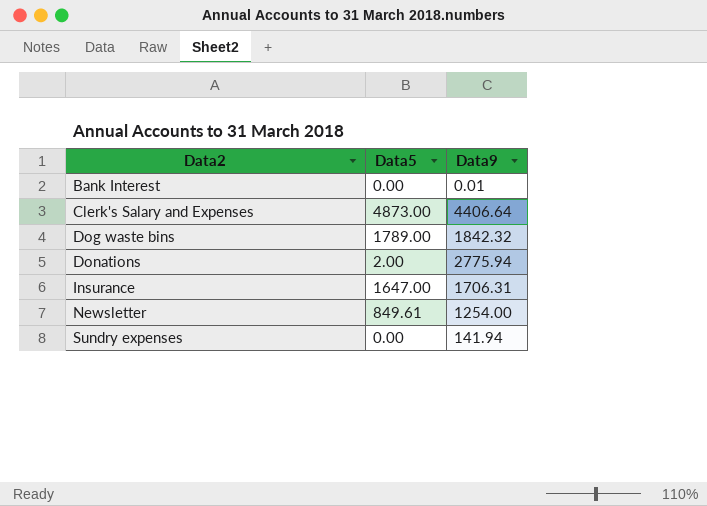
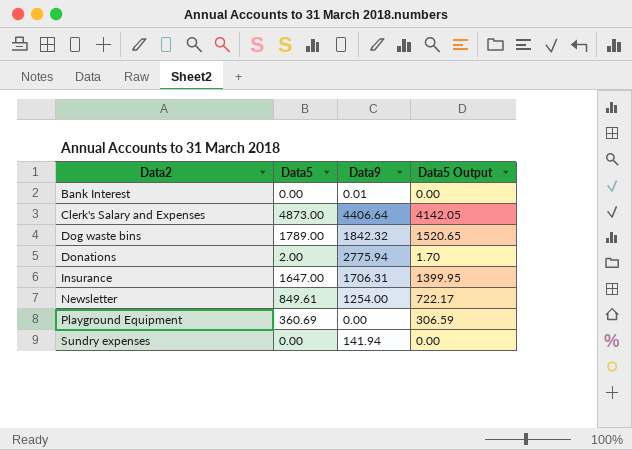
column Data5 Output | formula: none -> [Data5] * 0.85
row Playground Equipment: none -> 360.69 | 0.00 | 306.59

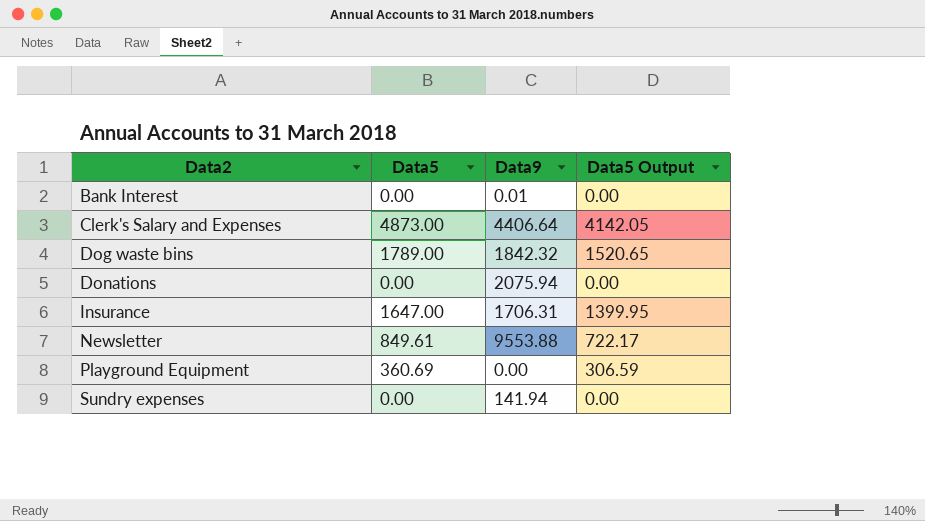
Donations | Data5: 2.00 -> 0.00
Donations | Data9: 2775.94 -> 2075.94
Donations | Data5 Output: 1.70 -> 0.00
Newsletter | Data9: 1254.00 -> 9553.88

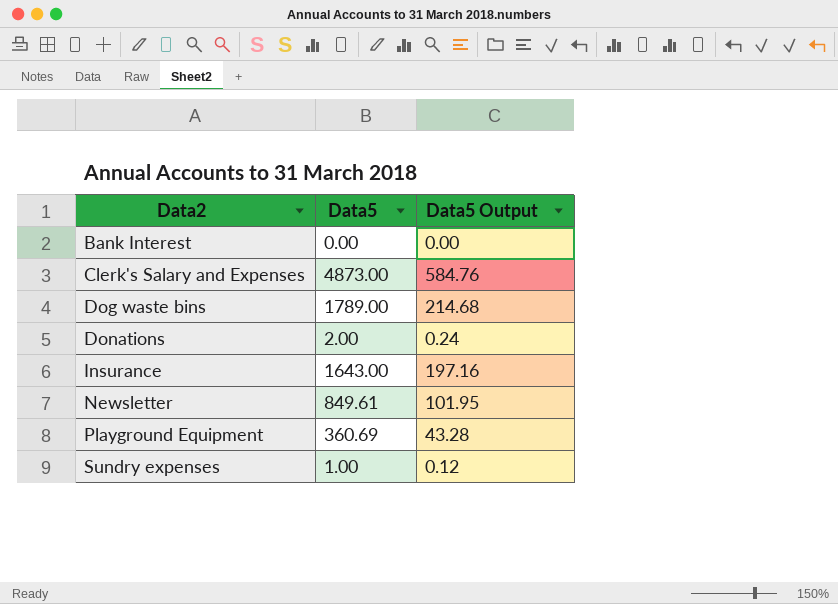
column Data9 | position: 3 -> none
column Data5 Output | formula: [Data5] * 0.85 -> [Data5] * 0.12
Donations | Data5: 0.00 -> 2.00
Insurance | Data5: 1647.00 -> 1643.00
Sundry expenses | Data5: 0.00 -> 1.00

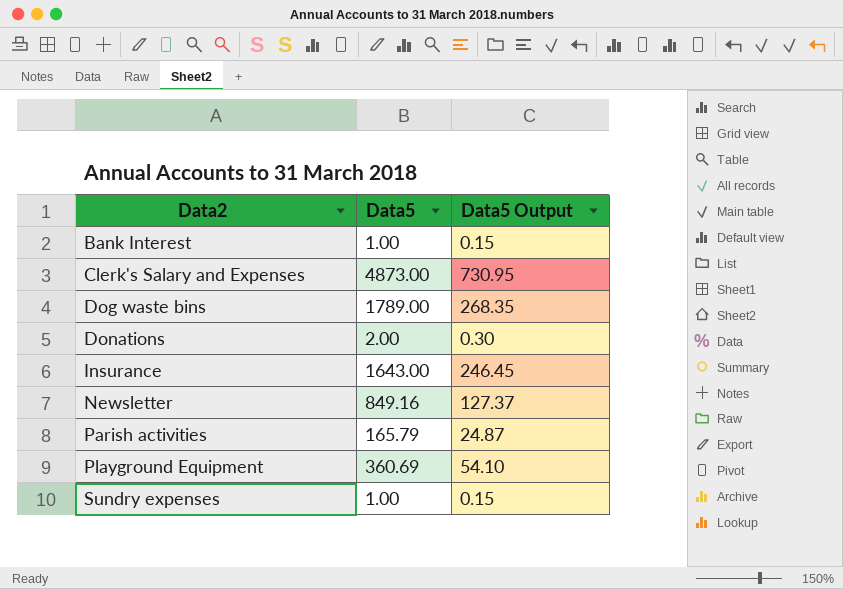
column Data5 Output | formula: [Data5] * 0.12 -> [Data5] * 0.15
Bank Interest | Data5: 0.00 -> 1.00
Newsletter | Data5: 849.61 -> 849.16
row Parish activities: none -> 165.79 | 24.87

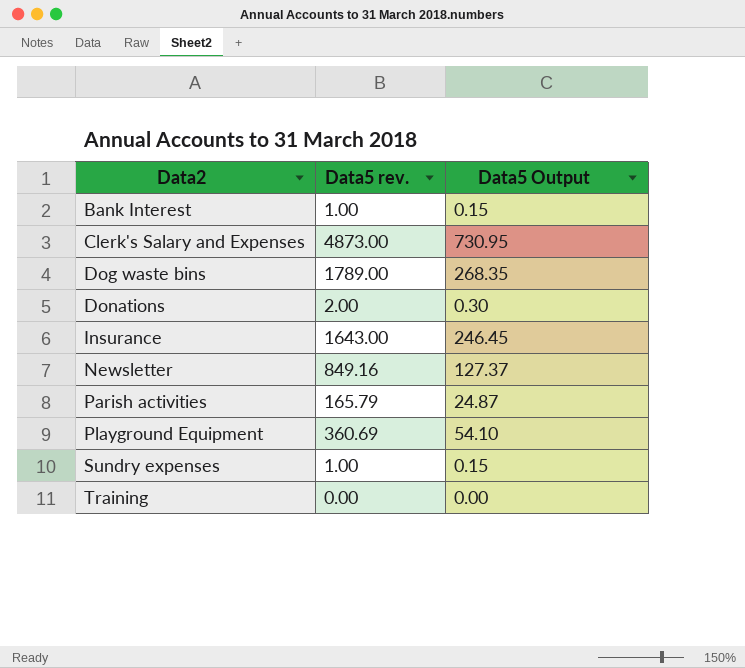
column name: Data5 -> Data5 rev.
row Training: none -> 0.00 | 0.00

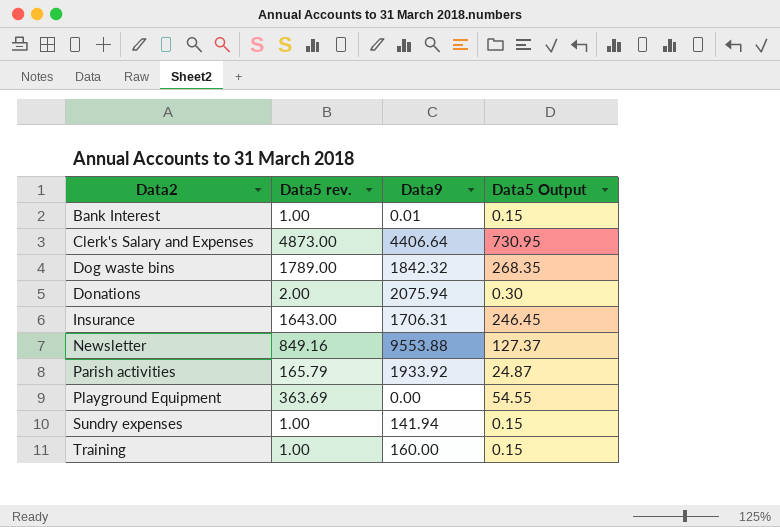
column Data9 | position: none -> 3
Playground Equipment | Data5 rev.: 360.69 -> 363.69
Playground Equipment | Data5 Output: 54.10 -> 54.55
Training | Data5 rev.: 0.00 -> 1.00
Training | Data5 Output: 0.00 -> 0.15

